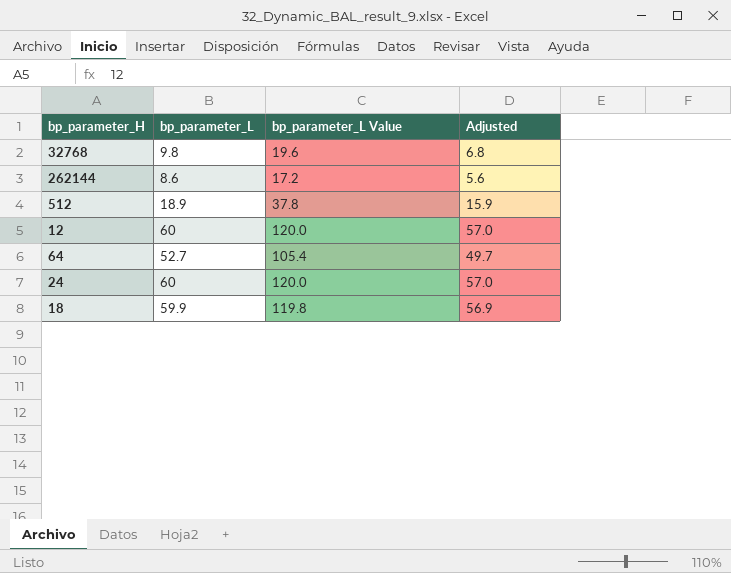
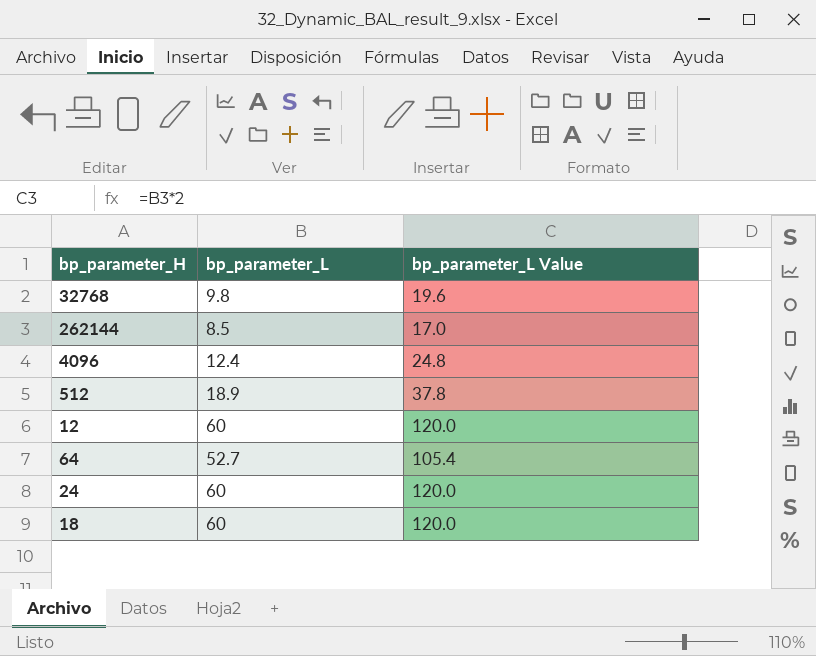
column Adjusted | formula: [bp_parameter_L] - 3 -> none
262144 | bp_parameter_L: 8.6 -> 8.5
262144 | bp_parameter_L Value: 17.2 -> 17.0
row 4096: none -> 12.4 | 24.8
18 | bp_parameter_L: 59.9 -> 60
18 | bp_parameter_L Value: 119.8 -> 120.0

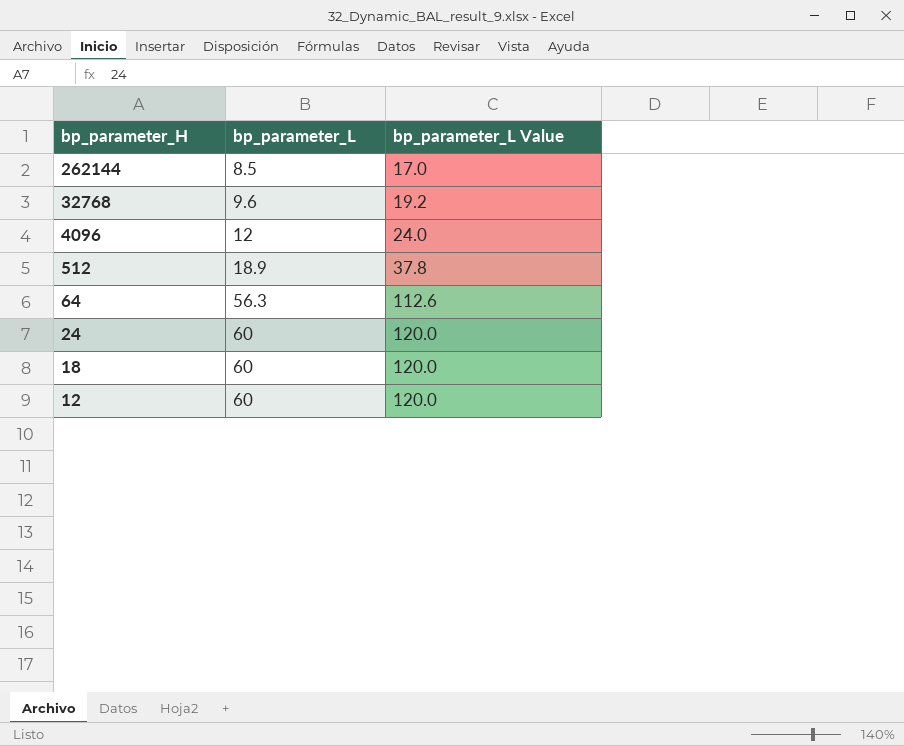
row order: none -> bp_parameter_H descending
32768 | bp_parameter_L: 9.8 -> 9.6
32768 | bp_parameter_L Value: 19.6 -> 19.2
4096 | bp_parameter_L: 12.4 -> 12
4096 | bp_parameter_L Value: 24.8 -> 24.0
64 | bp_parameter_L: 52.7 -> 56.3
64 | bp_parameter_L Value: 105.4 -> 112.6

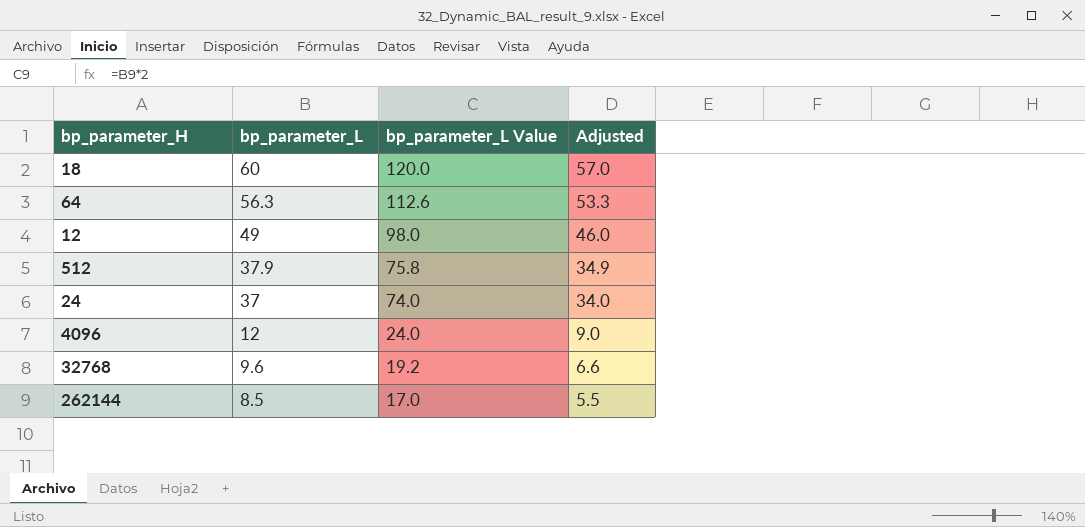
row order: bp_parameter_H descending -> bp_parameter_L descending
column Adjusted | formula: none -> [bp_parameter_L] - 3
12 | bp_parameter_L: 60 -> 49
12 | bp_parameter_L Value: 120.0 -> 98.0
512 | bp_parameter_L: 18.9 -> 37.9
512 | bp_parameter_L Value: 37.8 -> 75.8
24 | bp_parameter_L: 60 -> 37
24 | bp_parameter_L Value: 120.0 -> 74.0

